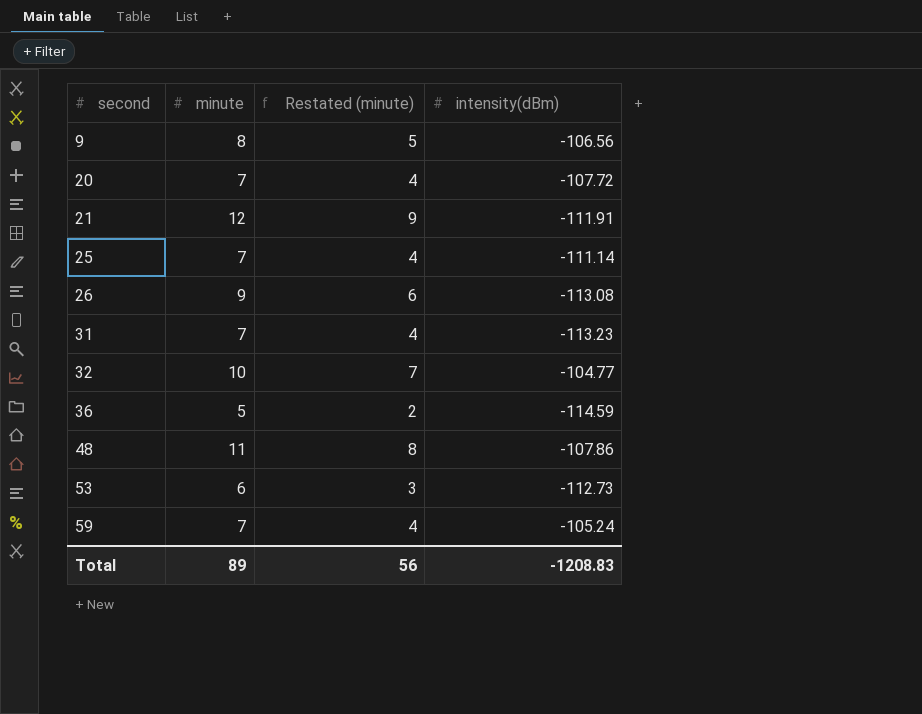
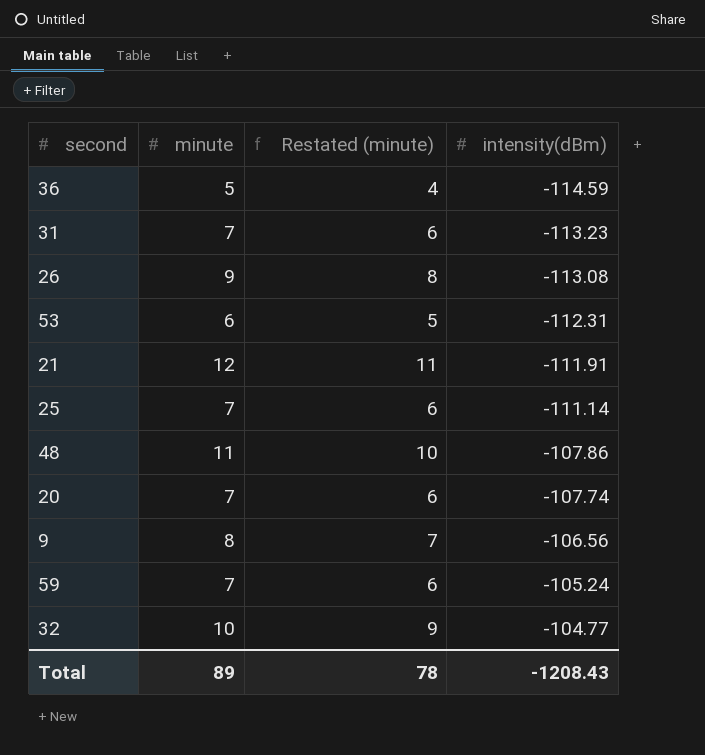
row order: second ascending -> intensity(dBm) ascending
column Restated (minute) | formula: [minute] - 3 -> [minute] - 1
53 | intensity(dBm): -112.73 -> -112.31
20 | intensity(dBm): -107.72 -> -107.74
Total | Restated (minute): 56 -> 78
Total | intensity(dBm): -1208.83 -> -1208.43

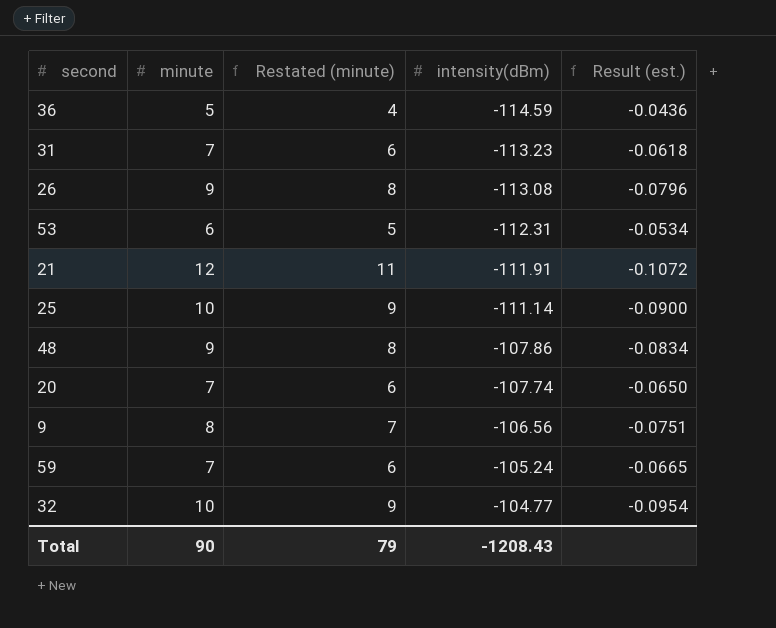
column Result (est.) | formula: none -> [minute] / [intensity(dBm)]
25 | minute: 7 -> 10
25 | Restated (minute): 6 -> 9
48 | minute: 11 -> 9
48 | Restated (minute): 10 -> 8
Total | minute: 89 -> 90
Total | Restated (minute): 78 -> 79

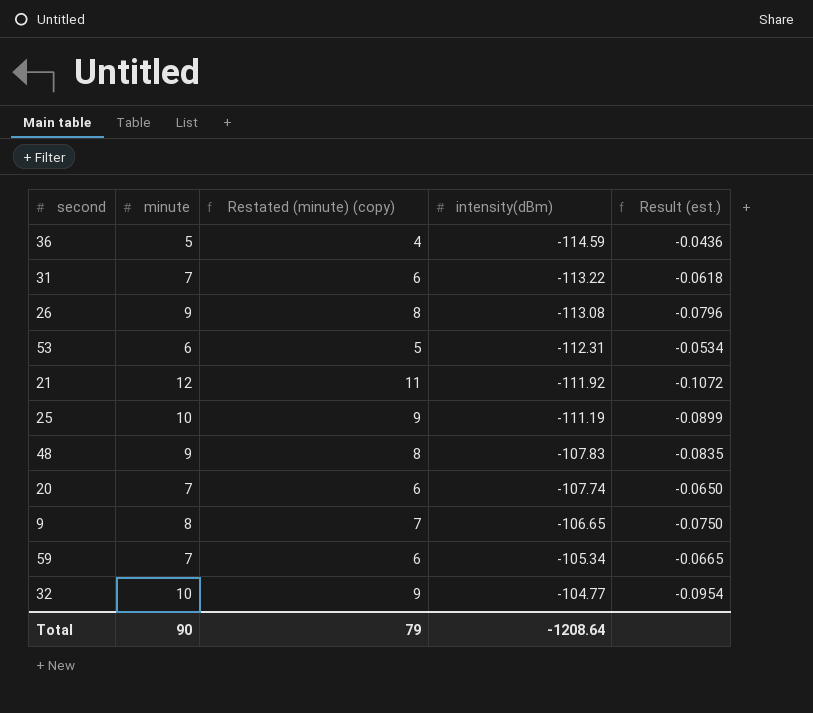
column name: Restated (minute) -> Restated (minute) (copy)
31 | intensity(dBm): -113.23 -> -113.22
21 | intensity(dBm): -111.91 -> -111.92
25 | intensity(dBm): -111.14 -> -111.19
25 | Result (est.): -0.0900 -> -0.0899
48 | intensity(dBm): -107.86 -> -107.83
48 | Result (est.): -0.0834 -> -0.0835
9 | intensity(dBm): -106.56 -> -106.65
9 | Result (est.): -0.0751 -> -0.0750
59 | intensity(dBm): -105.24 -> -105.34
Total | intensity(dBm): -1208.43 -> -1208.64

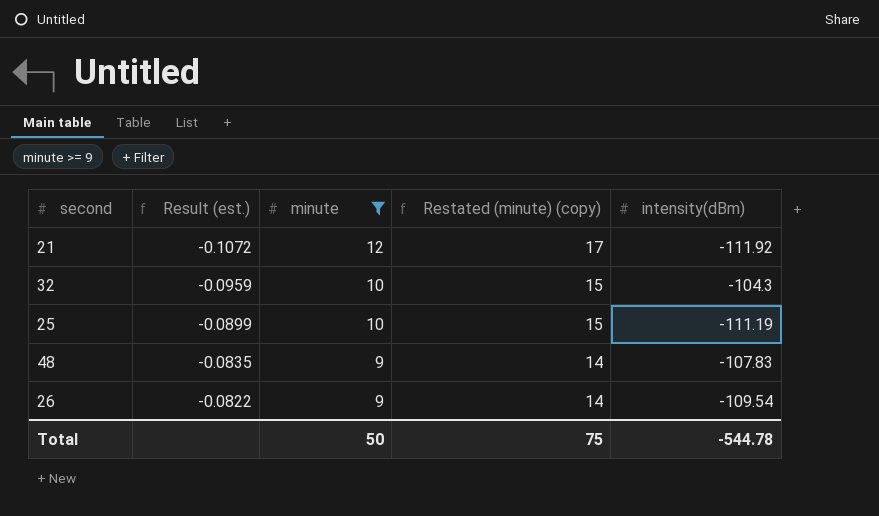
filter: none -> minute >= 9
row order: intensity(dBm) ascending -> Result (est.) ascending
column Result (est.) | position: 5 -> 2
column Restated (minute) (copy) | formula: [minute] - 1 -> [minute] + 5
32 | Result (est.): -0.0954 -> -0.0959
32 | intensity(dBm): -104.77 -> -104.3
26 | Result (est.): -0.0796 -> -0.0822
26 | intensity(dBm): -113.08 -> -109.54
Total | minute: 90 -> 50
Total | Restated (minute) (copy): 79 -> 75
Total | intensity(dBm): -1208.64 -> -544.78

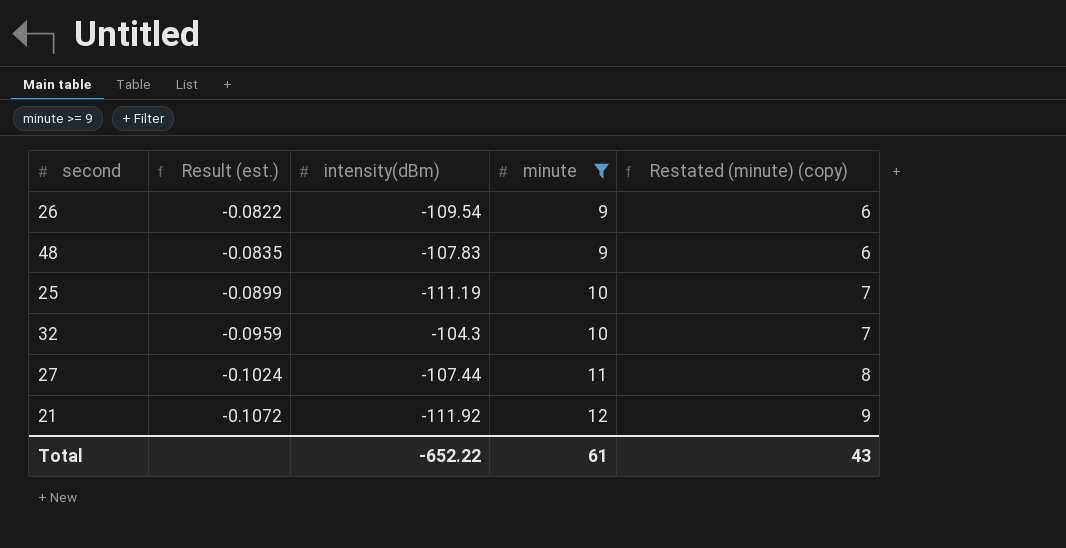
row order: Result (est.) ascending -> Result (est.) descending
column intensity(dBm) | position: 5 -> 3
column Restated (minute) (copy) | formula: [minute] + 5 -> [minute] - 3
row 27: none -> -0.1024 | -107.44 | 11 | 8
Total | intensity(dBm): -544.78 -> -652.22
Total | minute: 50 -> 61
Total | Restated (minute) (copy): 75 -> 43

